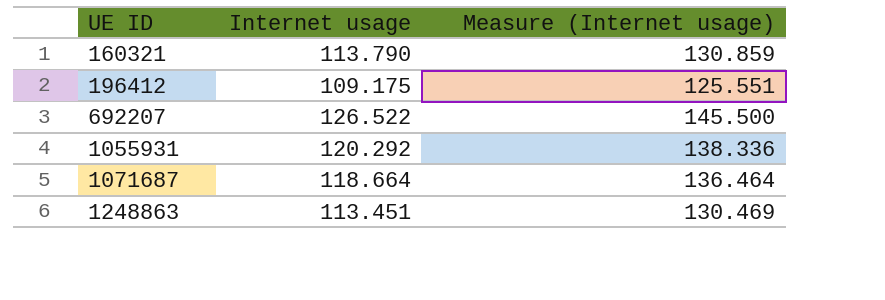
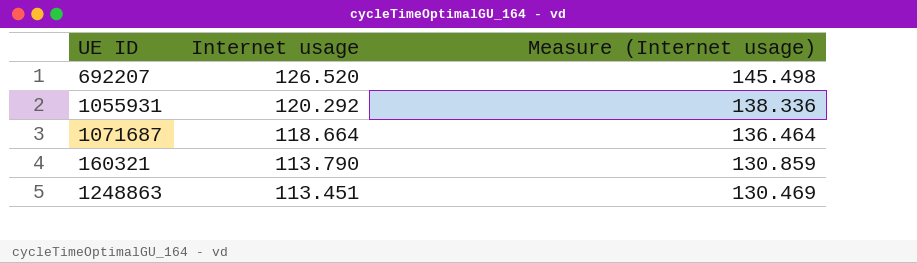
row order: UE ID ascending -> Internet usage descending
row 196412: 109.175 | 125.551 -> none
692207 | Internet usage: 126.522 -> 126.520
692207 | Measure (Internet usage): 145.500 -> 145.498

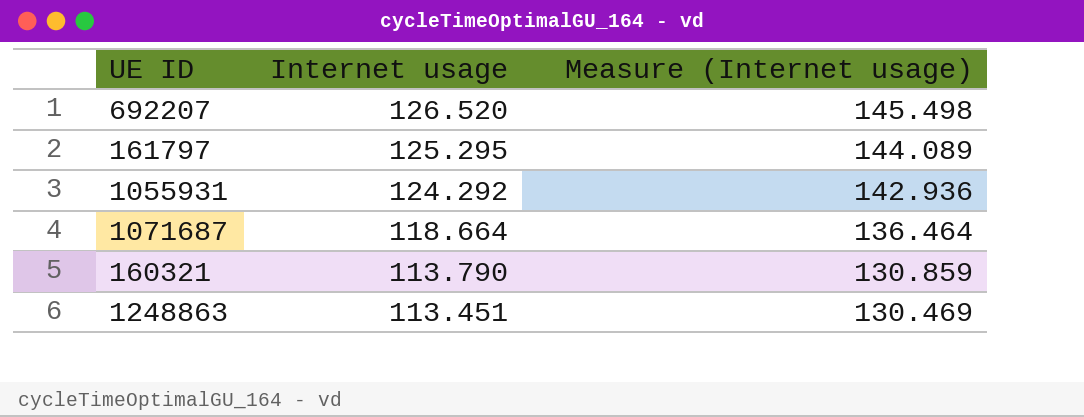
row 161797: none -> 125.295 | 144.089
1055931 | Internet usage: 120.292 -> 124.292
1055931 | Measure (Internet usage): 138.336 -> 142.936

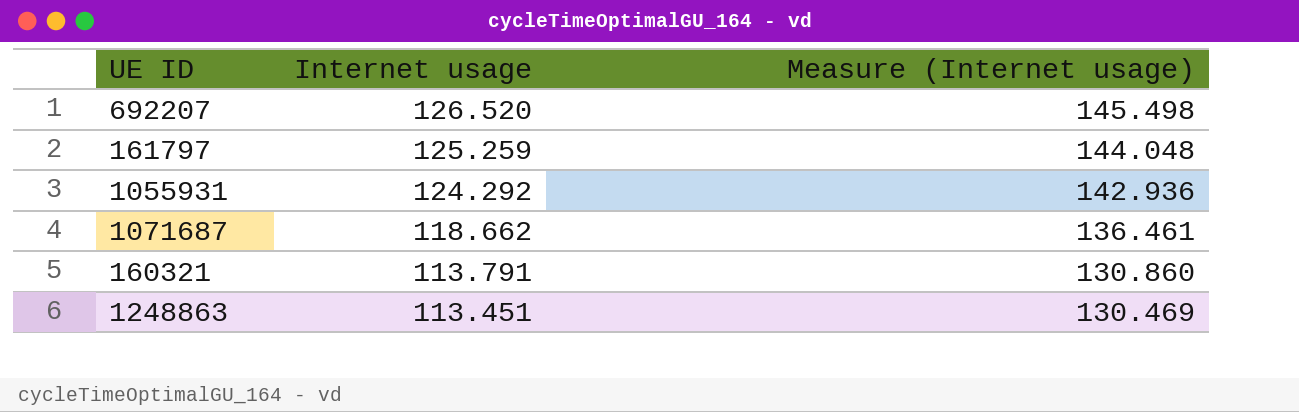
161797 | Internet usage: 125.295 -> 125.259
161797 | Measure (Internet usage): 144.089 -> 144.048
1071687 | Internet usage: 118.664 -> 118.662
1071687 | Measure (Internet usage): 136.464 -> 136.461
160321 | Internet usage: 113.790 -> 113.791
160321 | Measure (Internet usage): 130.859 -> 130.860

